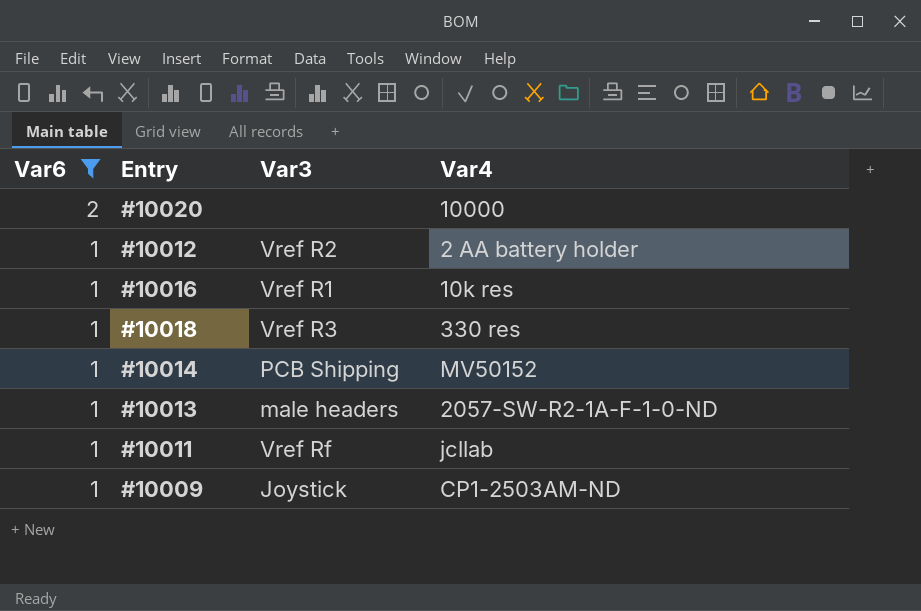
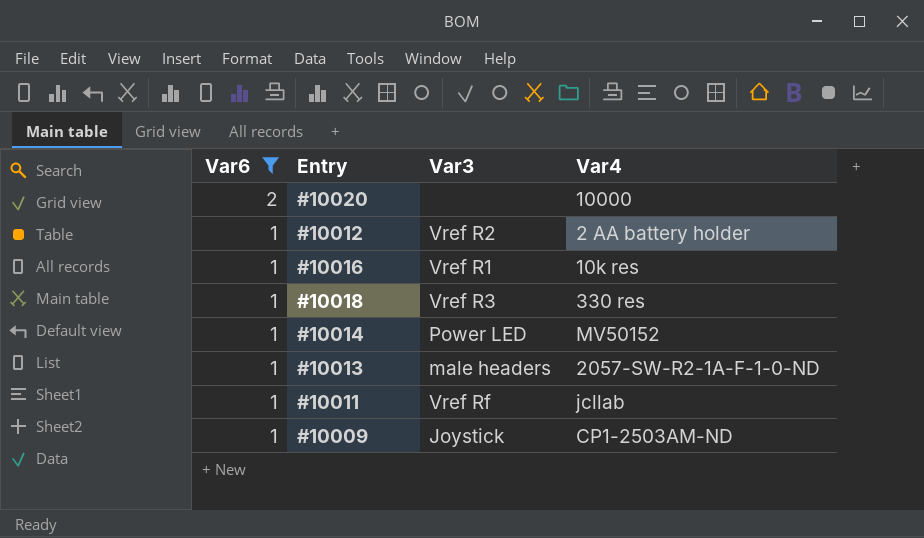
#10014 | Var3: PCB Shipping -> Power LED

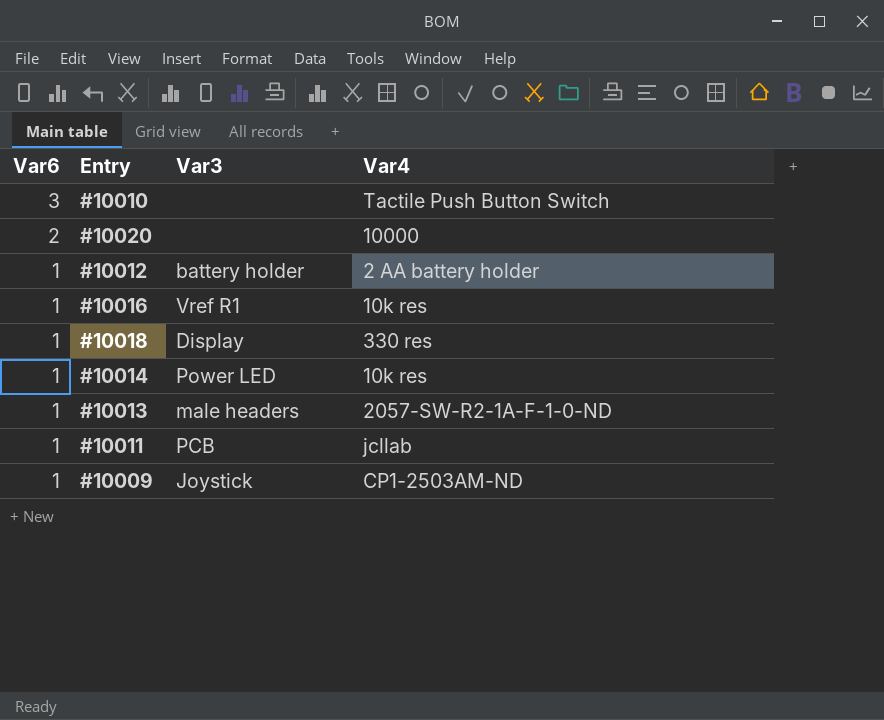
filter: Var6 != 3 -> none
#10012 | Var3: Vref R2 -> battery holder
#10018 | Var3: Vref R3 -> Display
#10014 | Var4: MV50152 -> 10k res
#10011 | Var3: Vref Rf -> PCB

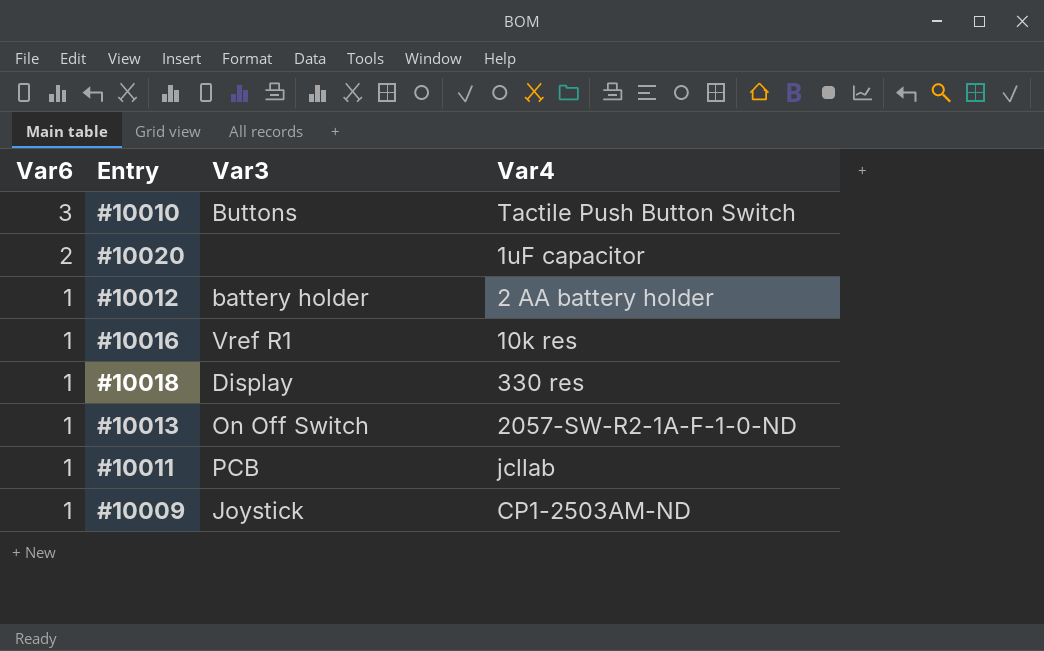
row #10014: 1 | Power LED | 10k res -> none
#10010 | Var3: none -> Buttons
#10020 | Var4: 10000 -> 1uF capacitor
#10013 | Var3: male headers -> On Off Switch

